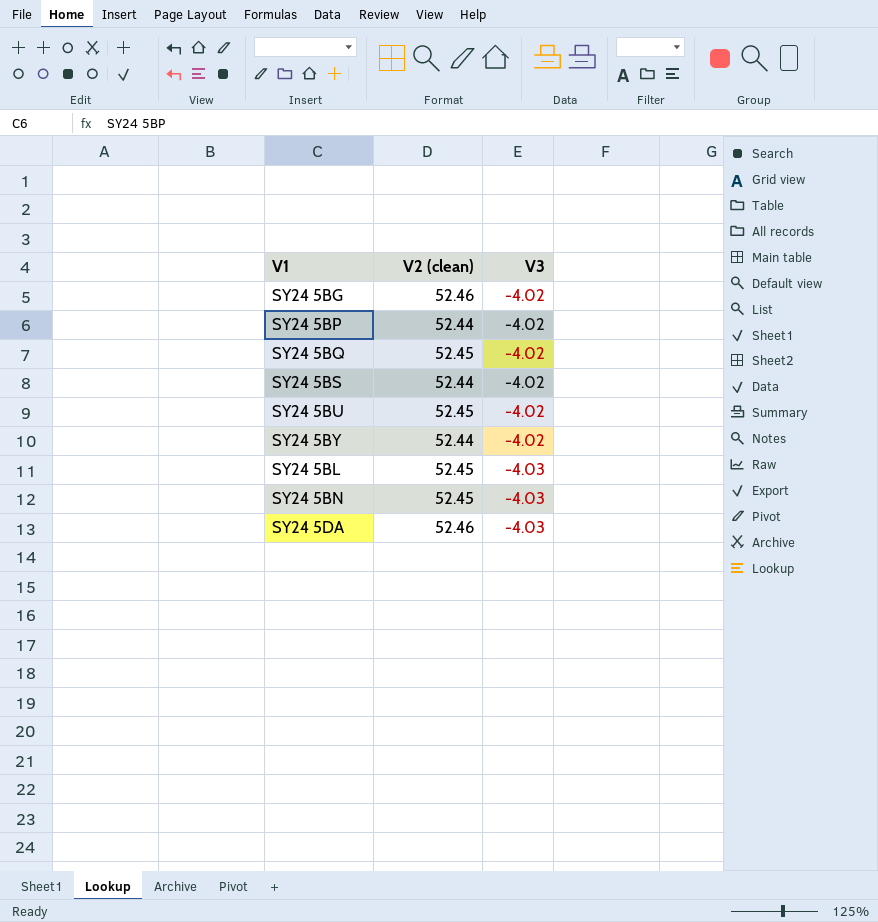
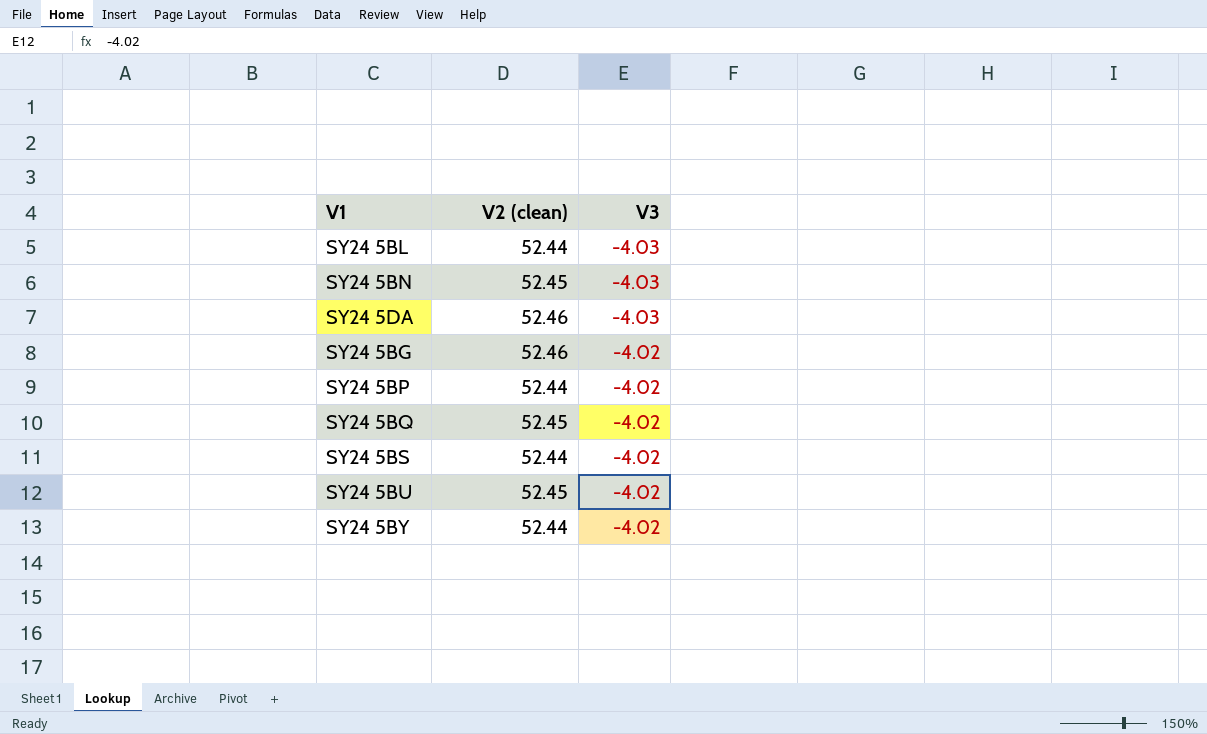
row order: V3 descending -> V3 ascending
SY24 5BL | V2 (clean): 52.45 -> 52.44

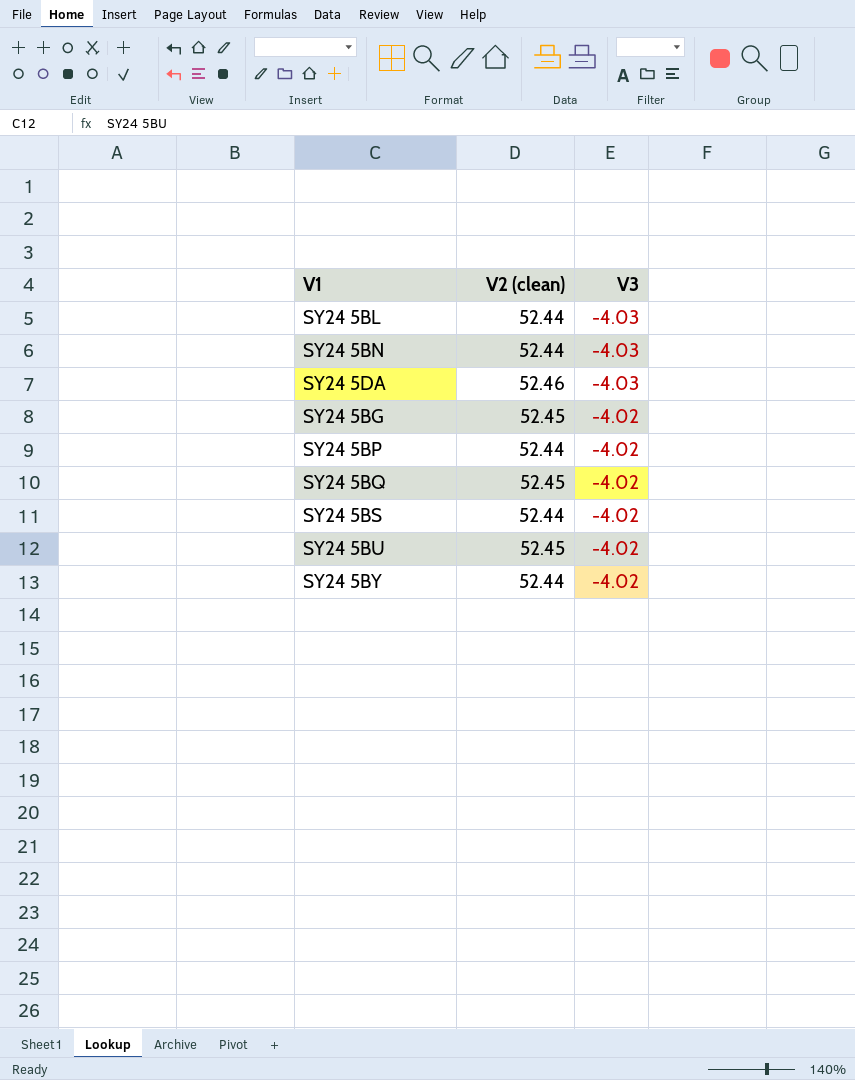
SY24 5BN | V2 (clean): 52.45 -> 52.44
SY24 5BG | V2 (clean): 52.46 -> 52.45

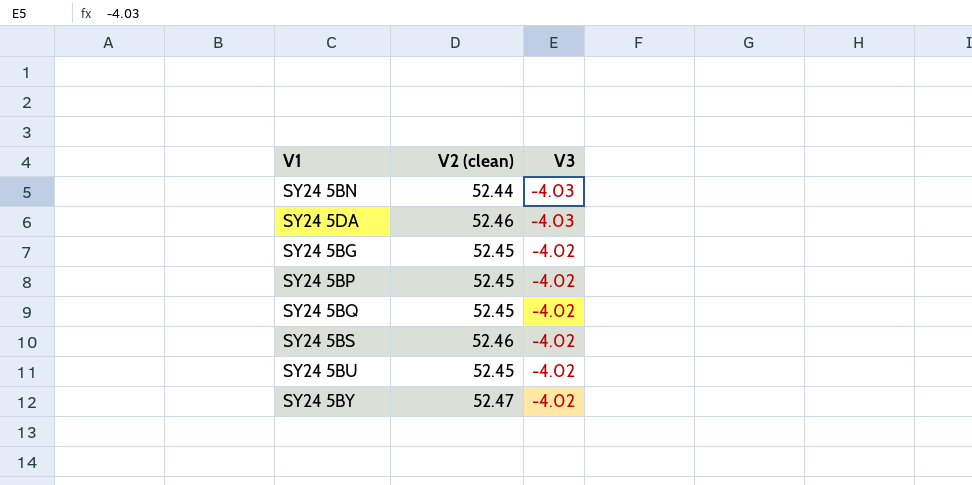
row SY24 5BL: 52.44 | -4.03 -> none
SY24 5BP | V2 (clean): 52.44 -> 52.45
SY24 5BS | V2 (clean): 52.44 -> 52.46
SY24 5BY | V2 (clean): 52.44 -> 52.47

